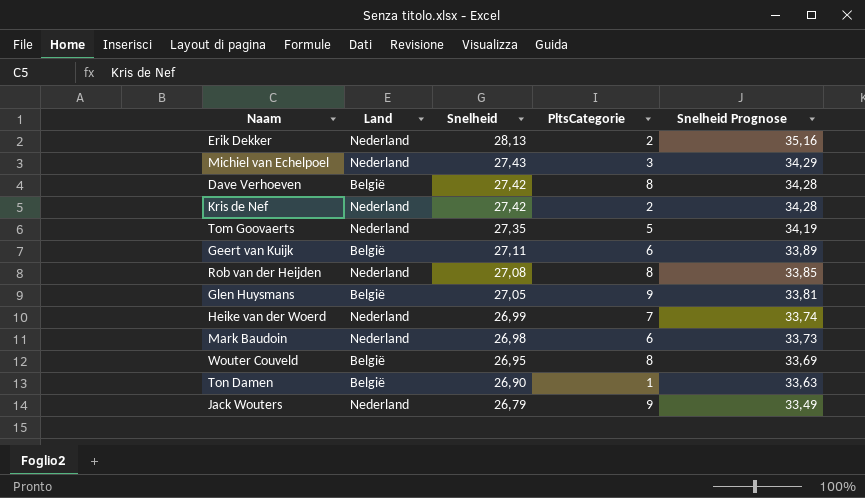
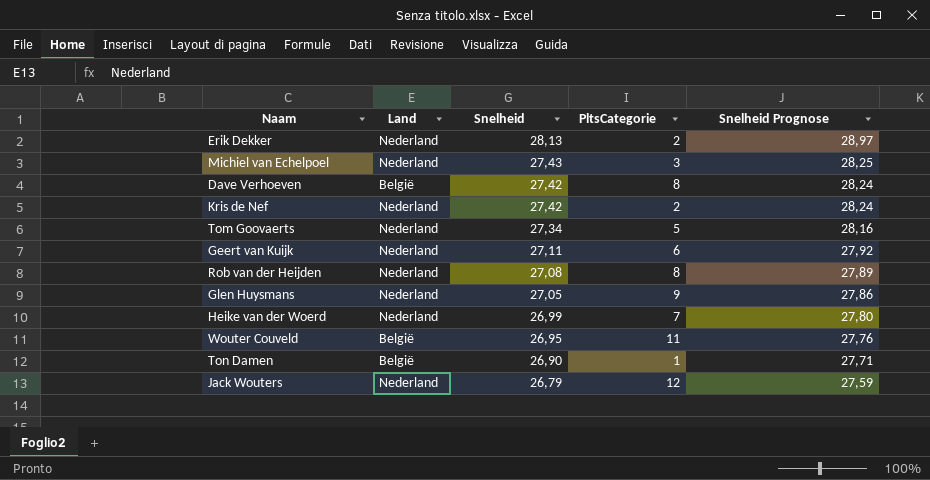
column Snelheid Prognose | formula: [Snelheid] * 1,25 -> [Snelheid] * 1,03
row Mark Baudoin: Nederland | 26,98 | 6 | 33,73 -> none
Tom Goovaerts | Snelheid: 27,35 -> 27,34
Geert van Kuijk | Land: België -> Nederland
Glen Huysmans | Land: België -> Nederland
Wouter Couveld | PltsCategorie: 8 -> 11
Jack Wouters | PltsCategorie: 9 -> 12

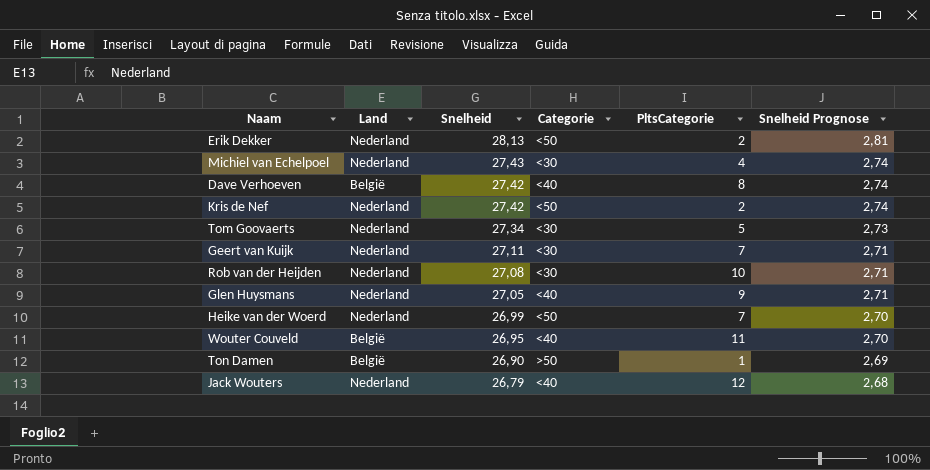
column Categorie | position: none -> 4
column Snelheid Prognose | formula: [Snelheid] * 1,03 -> [Snelheid] * 0,1
Michiel van Echelpoel | PltsCategorie: 3 -> 4
Geert van Kuijk | PltsCategorie: 6 -> 7
Rob van der Heijden | PltsCategorie: 8 -> 10

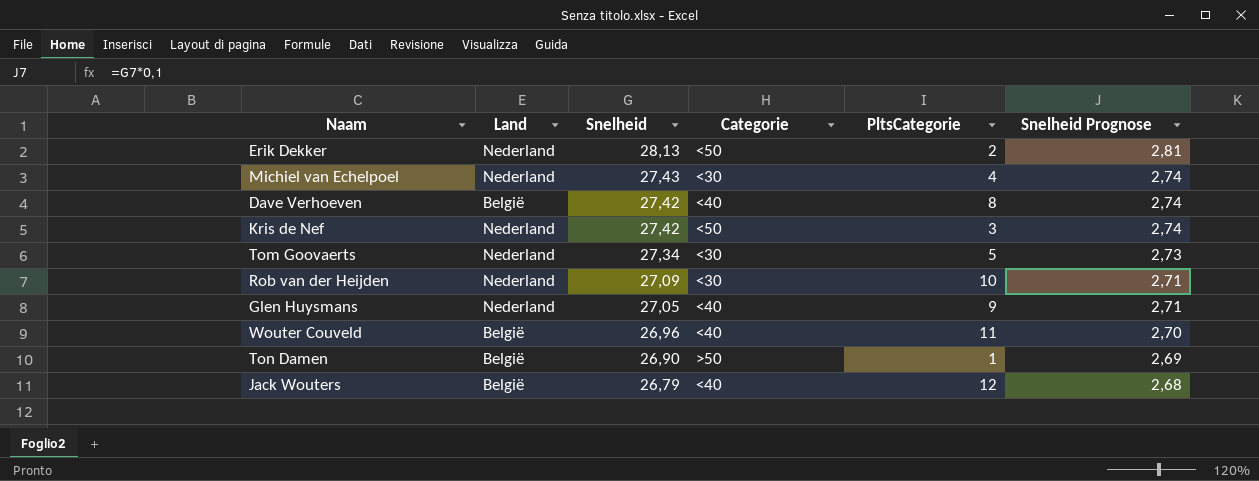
row Geert van Kuijk: Nederland | 27,11 | <30 | 7 | 2,71 -> none
row Heike van der Woerd: Nederland | 26,99 | <50 | 7 | 2,70 -> none
Kris de Nef | PltsCategorie: 2 -> 3
Rob van der Heijden | Snelheid: 27,08 -> 27,09
Wouter Couveld | Snelheid: 26,95 -> 26,96
Jack Wouters | Land: Nederland -> België

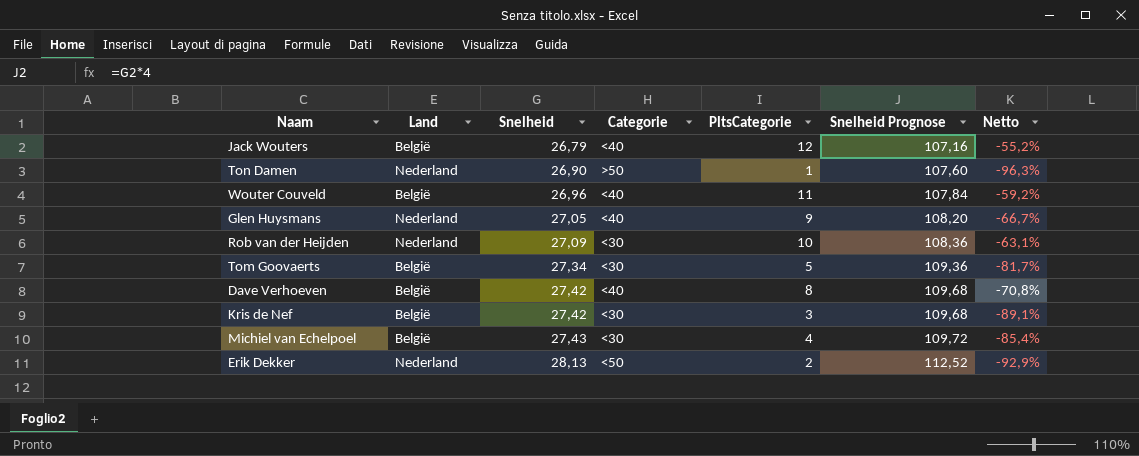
row order: Snelheid descending -> Snelheid ascending
column Snelheid Prognose | formula: [Snelheid] * 0,1 -> [Snelheid] * 4
column Netto | formula: none -> ([PltsCategorie] - [Snelheid]) / [Snelheid]
Ton Damen | Land: België -> Nederland
Tom Goovaerts | Land: Nederland -> België
Kris de Nef | Land: Nederland -> België
Kris de Nef | Categorie: <50 -> <30
Michiel van Echelpoel | Land: Nederland -> België

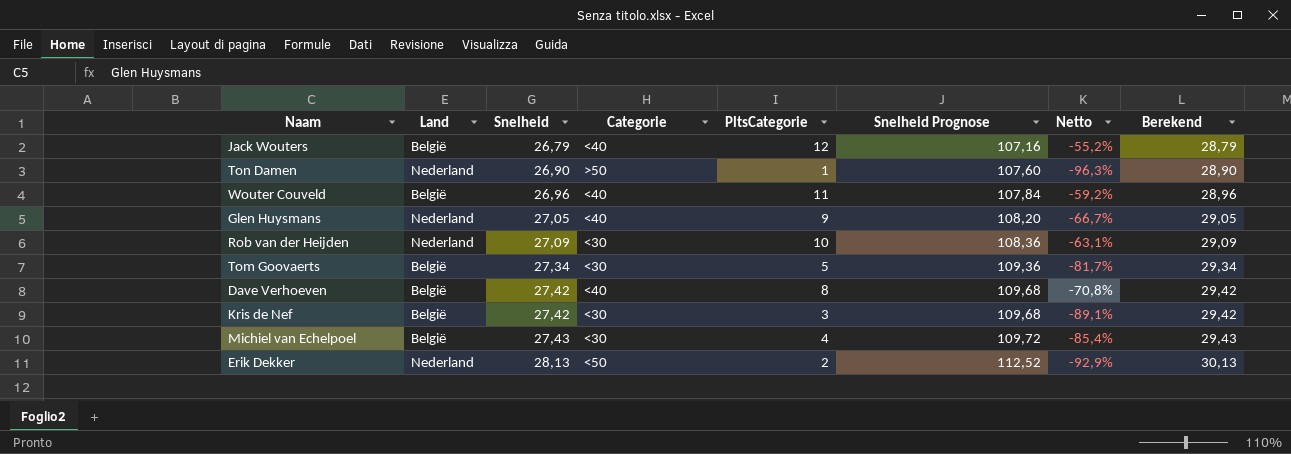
column Berekend | formula: none -> [Snelheid] + 2

